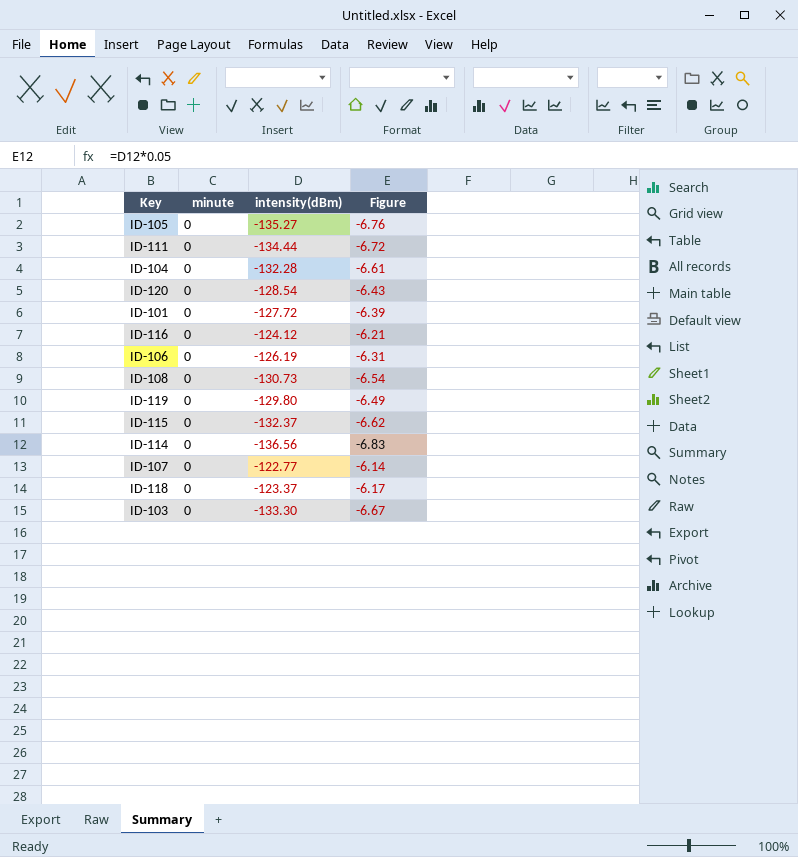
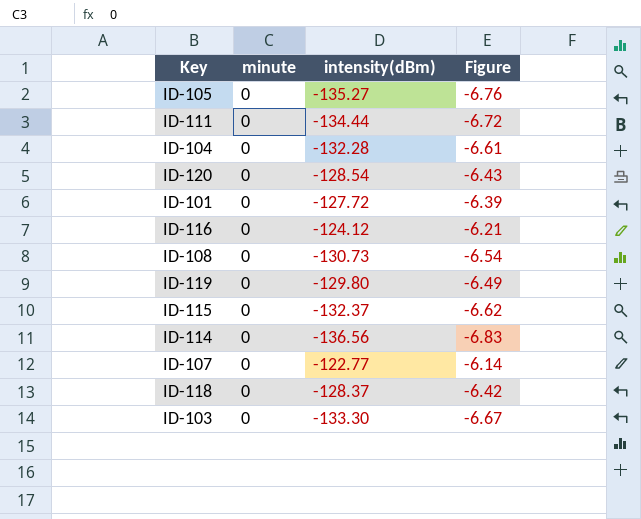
row ID-106: 0 | -126.19 | -6.31 -> none
ID-118 | intensity(dBm): -123.37 -> -128.37
ID-118 | Figure: -6.17 -> -6.42

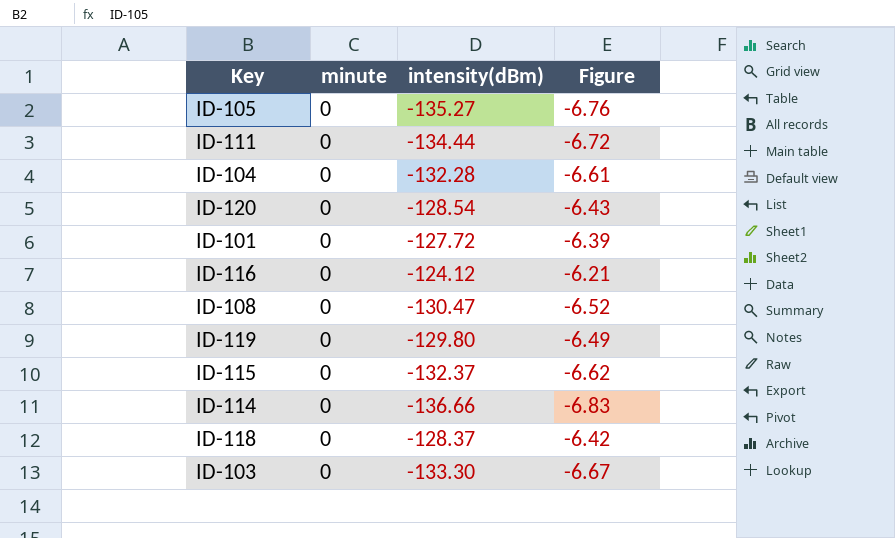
row ID-107: 0 | -122.77 | -6.14 -> none
ID-108 | intensity(dBm): -130.73 -> -130.47
ID-108 | Figure: -6.54 -> -6.52
ID-114 | intensity(dBm): -136.56 -> -136.66

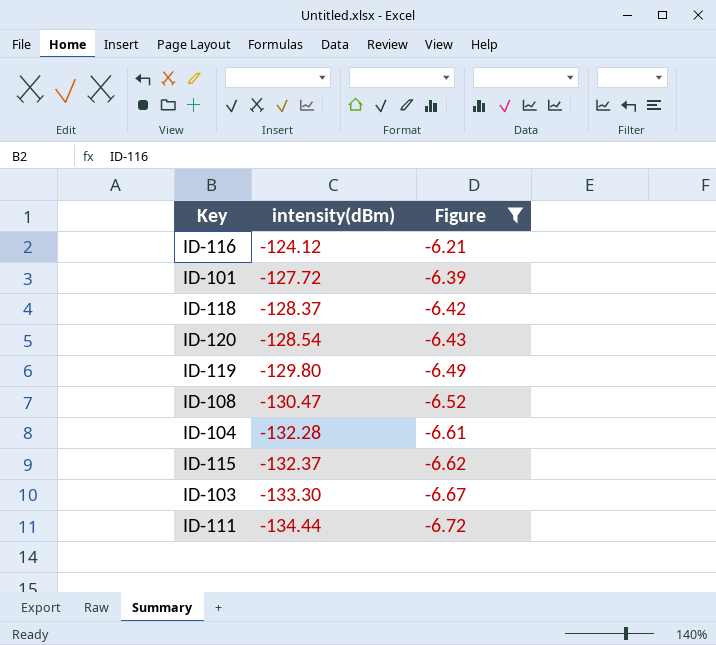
filter: none -> Figure >= -6.72
row order: none -> intensity(dBm) descending
column minute | position: 2 -> none

